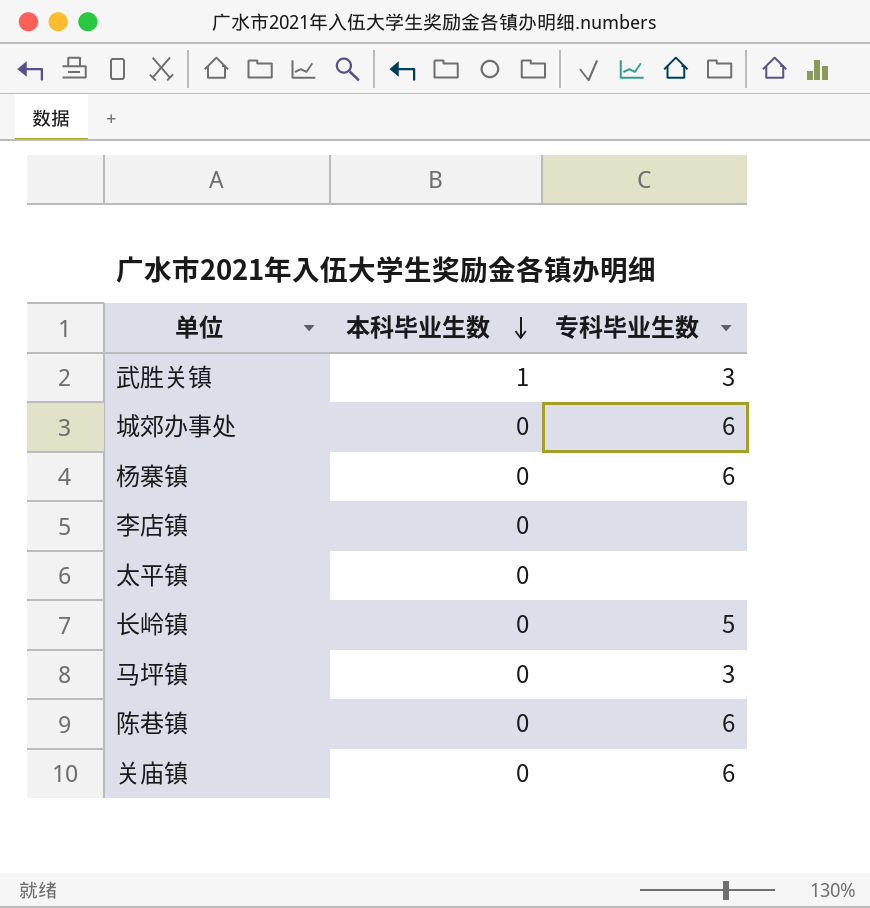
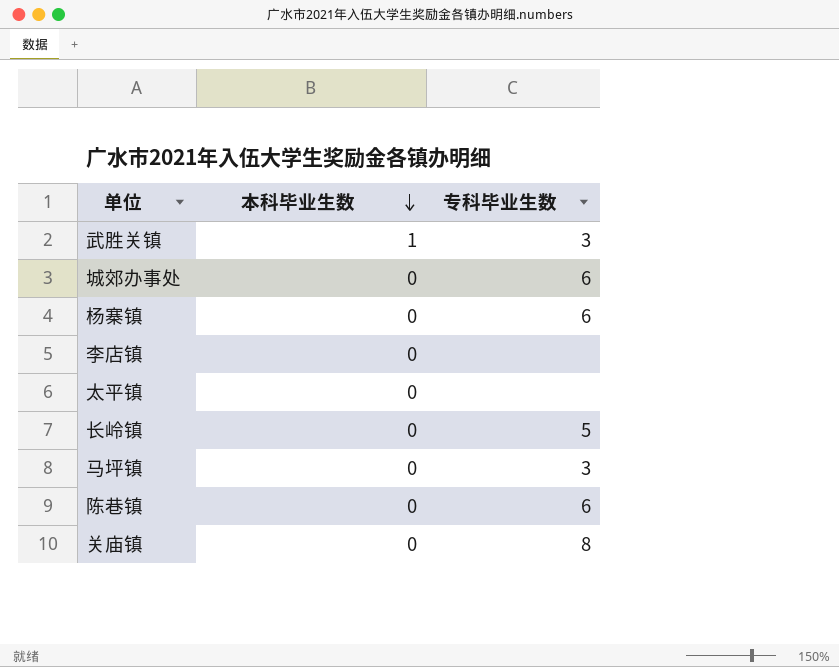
关庙镇 | 专科毕业生数: 6 -> 8

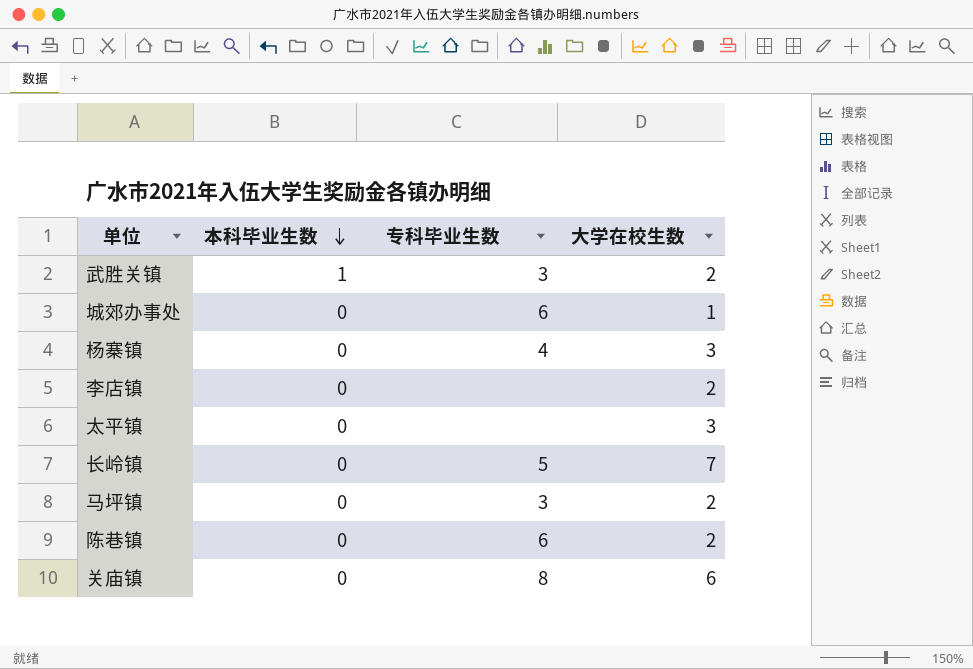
column 大学在校生数 | position: none -> 4
杨寨镇 | 专科毕业生数: 6 -> 4

